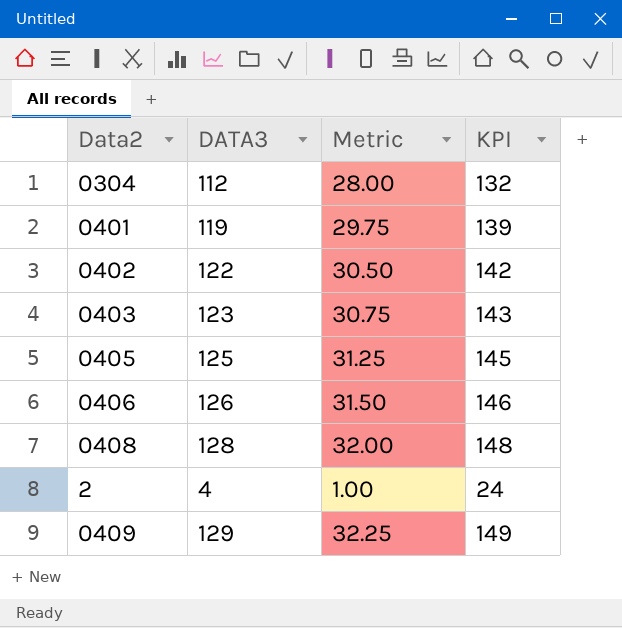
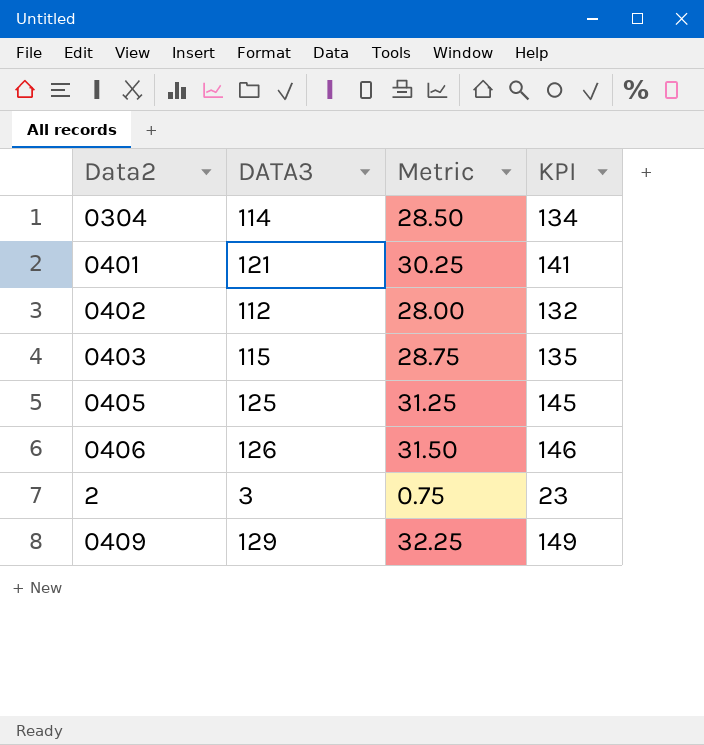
row 0408: 128 | 32.00 | 148 -> none
0304 | DATA3: 112 -> 114
0304 | Metric: 28.00 -> 28.50
0304 | KPI: 132 -> 134
0401 | DATA3: 119 -> 121
0401 | Metric: 29.75 -> 30.25
0401 | KPI: 139 -> 141
0402 | DATA3: 122 -> 112
0402 | Metric: 30.50 -> 28.00
0402 | KPI: 142 -> 132
0403 | DATA3: 123 -> 115
0403 | Metric: 30.75 -> 28.75
0403 | KPI: 143 -> 135
2 | DATA3: 4 -> 3
2 | Metric: 1.00 -> 0.75
2 | KPI: 24 -> 23

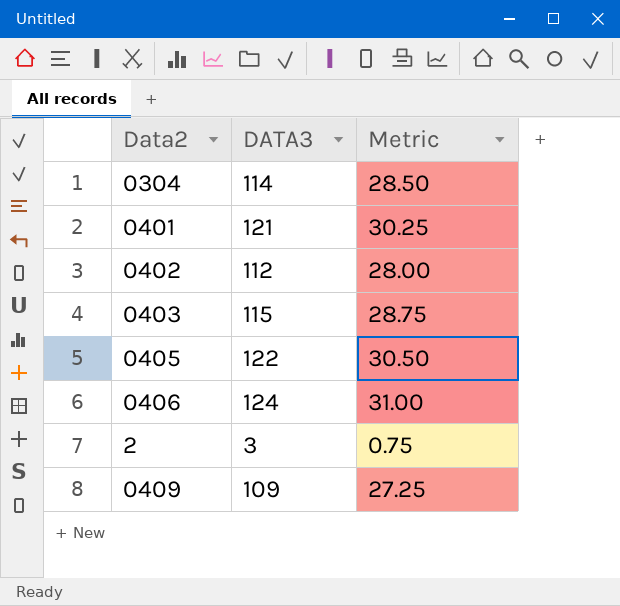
column KPI | formula: [DATA3] + 20 -> none
0405 | DATA3: 125 -> 122
0405 | Metric: 31.25 -> 30.50
0406 | DATA3: 126 -> 124
0406 | Metric: 31.50 -> 31.00
0409 | DATA3: 129 -> 109
0409 | Metric: 32.25 -> 27.25

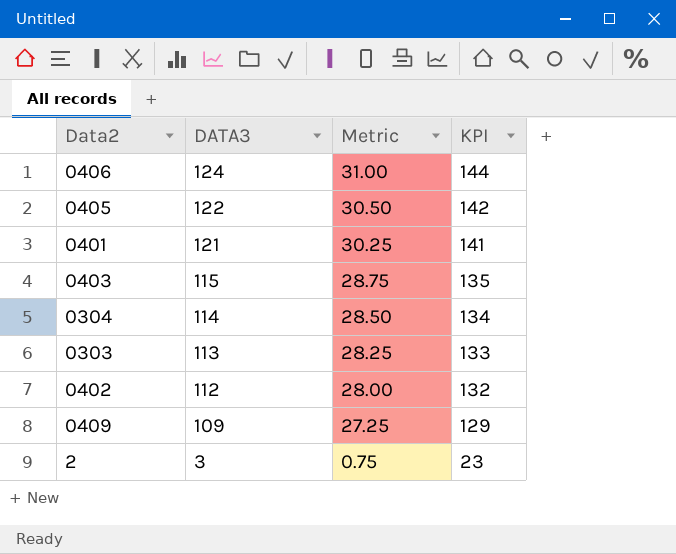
row order: none -> DATA3 descending
column KPI | formula: none -> [DATA3] + 20
row 0303: none -> 113 | 28.25 | 133

